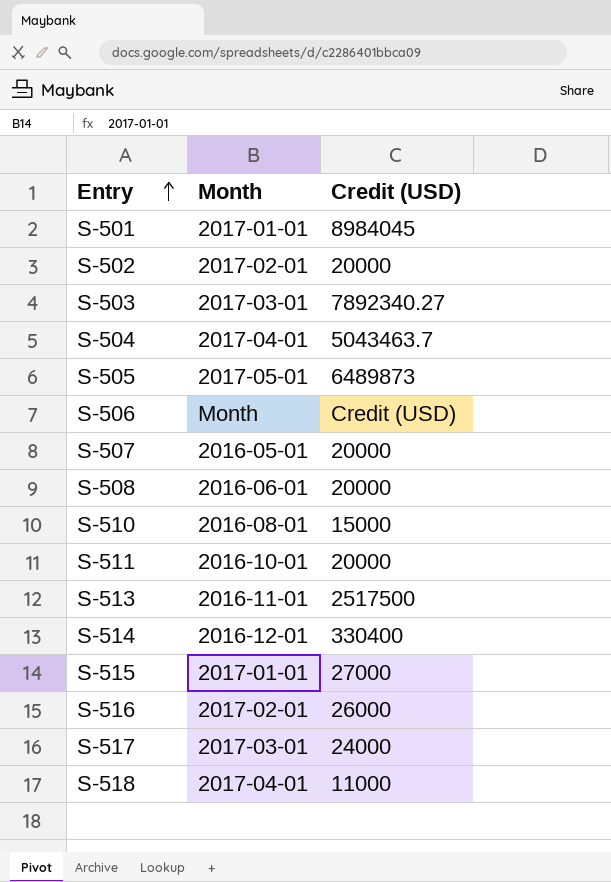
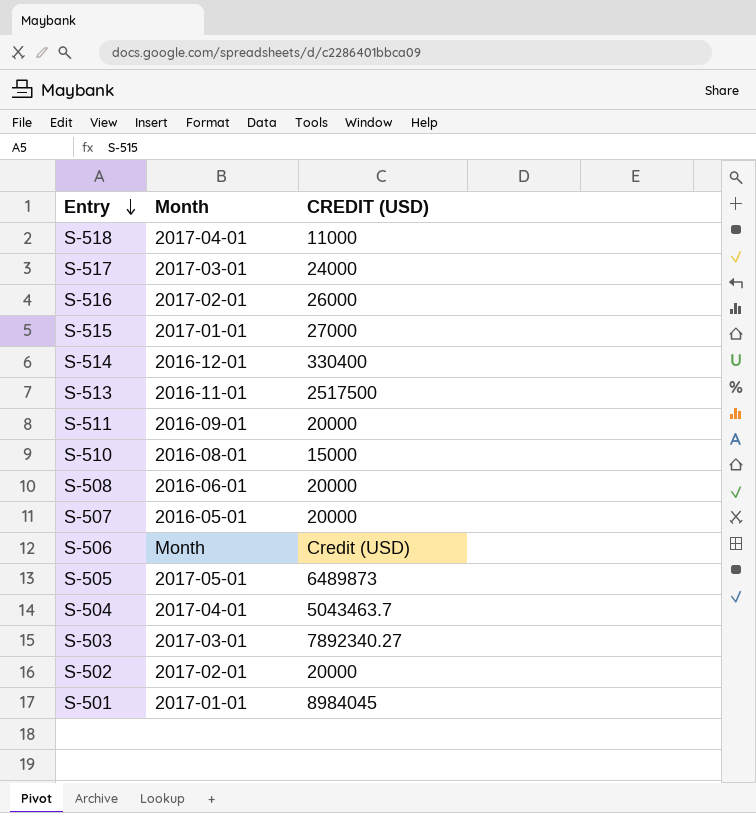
row order: Entry ascending -> Entry descending
column name: Credit (USD) -> CREDIT (USD)
S-511 | Month: 2016-10-01 -> 2016-09-01

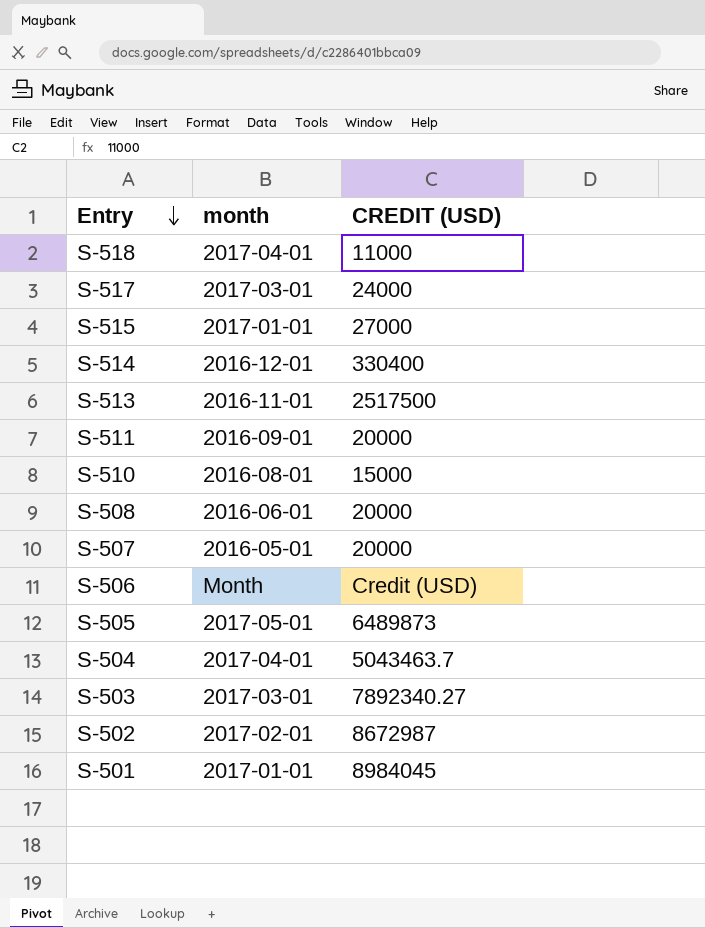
column name: Month -> month
row S-516: 2017-02-01 | 26000 -> none
S-502 | CREDIT (USD): 20000 -> 8672987

